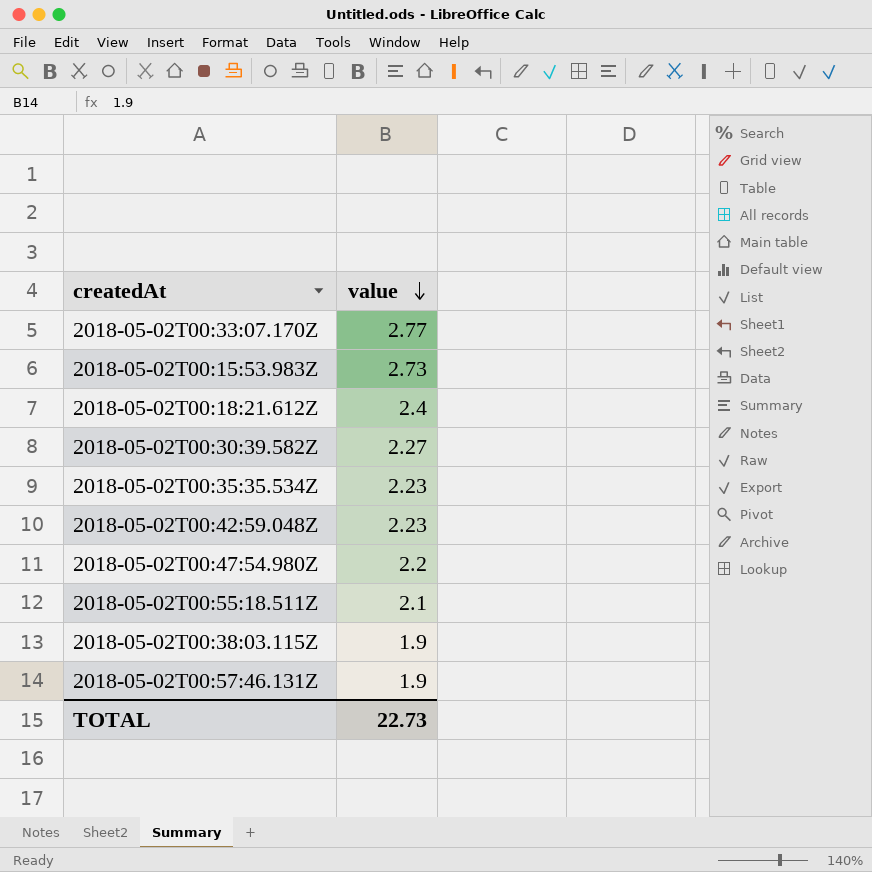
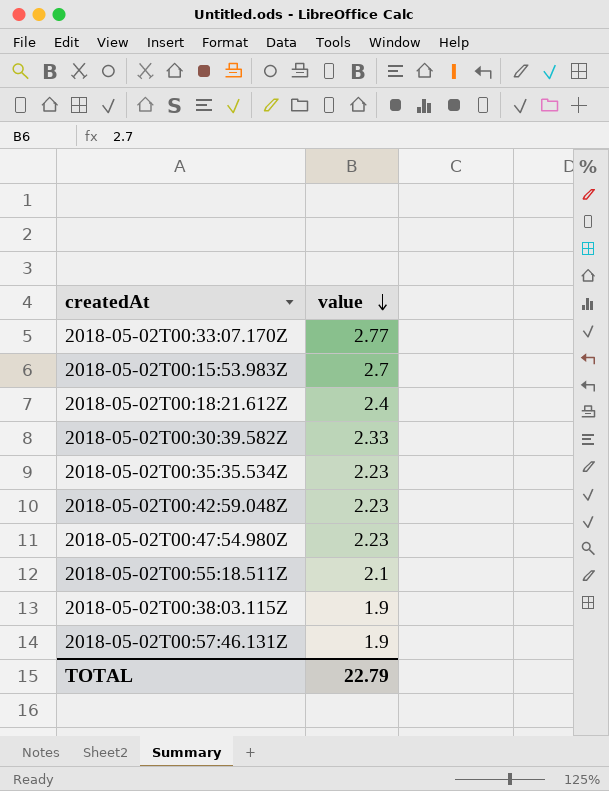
2018-05-02T00:15:53.983Z | value: 2.73 -> 2.7
2018-05-02T00:30:39.582Z | value: 2.27 -> 2.33
2018-05-02T00:47:54.980Z | value: 2.2 -> 2.23
TOTAL | value: 22.73 -> 22.79

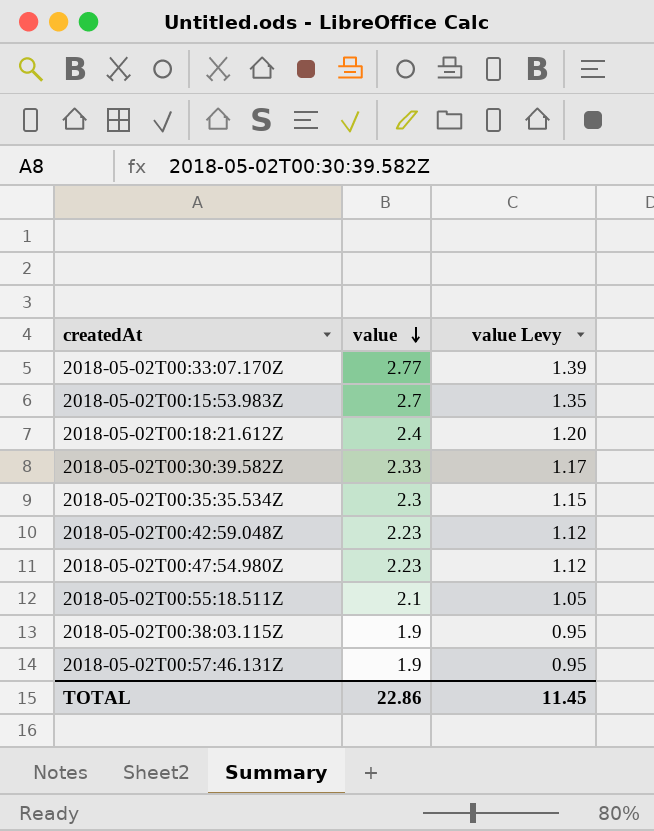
column value Levy | formula: none -> [value] * 0.5
2018-05-02T00:35:35.534Z | value: 2.23 -> 2.3
TOTAL | value: 22.79 -> 22.86

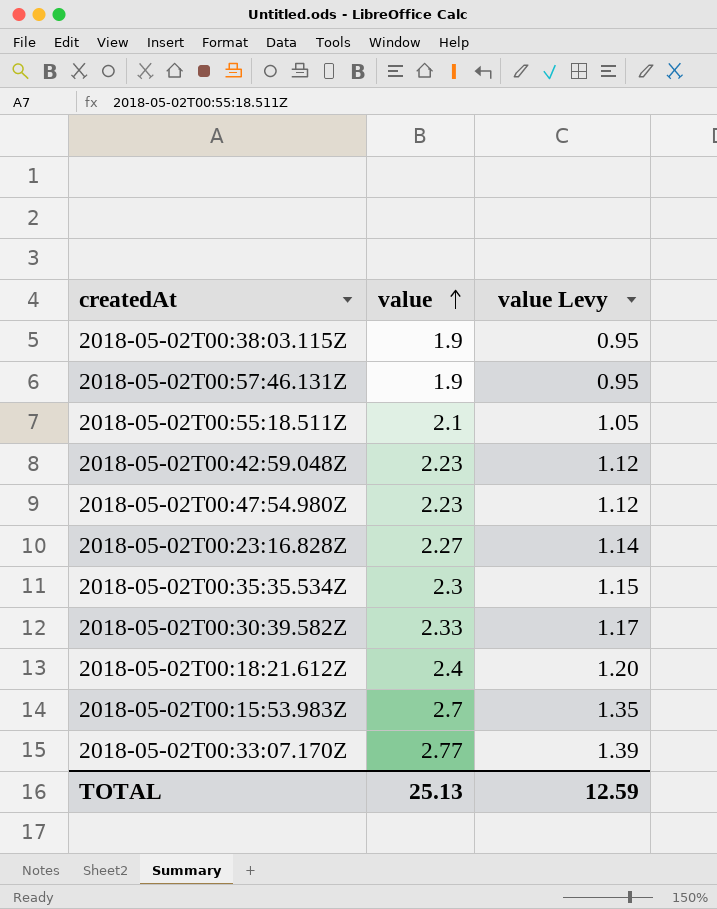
row order: value descending -> value ascending
row 2018-05-02T00:23:16.828Z: none -> 2.27 | 1.14
TOTAL | value: 22.86 -> 25.13
TOTAL | value Levy: 11.45 -> 12.59

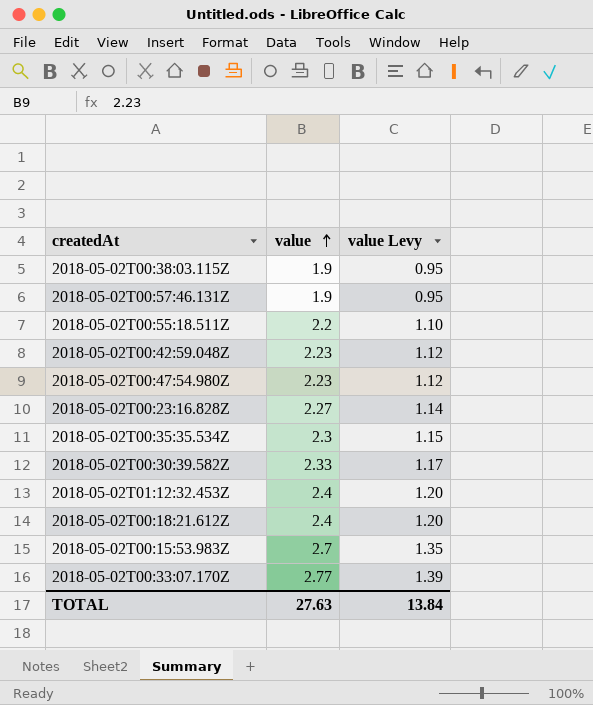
2018-05-02T00:55:18.511Z | value: 2.1 -> 2.2
2018-05-02T00:55:18.511Z | value Levy: 1.05 -> 1.10
row 2018-05-02T01:12:32.453Z: none -> 2.4 | 1.20
TOTAL | value: 25.13 -> 27.63
TOTAL | value Levy: 12.59 -> 13.84

